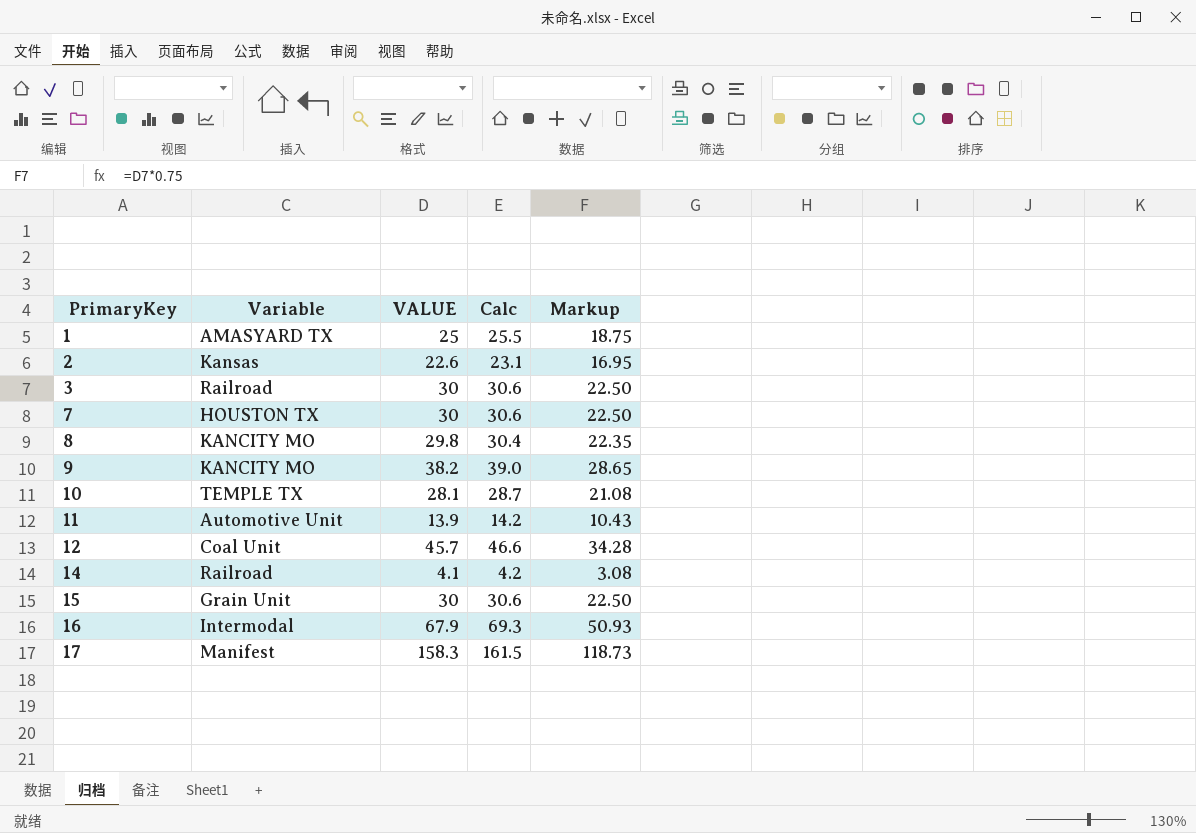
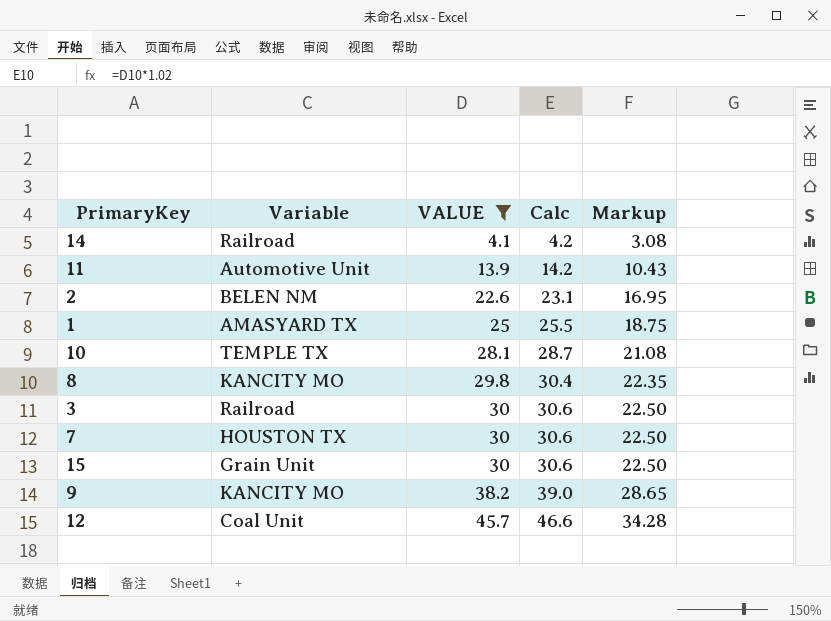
filter: none -> VALUE <= 45.7
row order: PrimaryKey ascending -> VALUE ascending
2 | Variable: Kansas -> BELEN NM

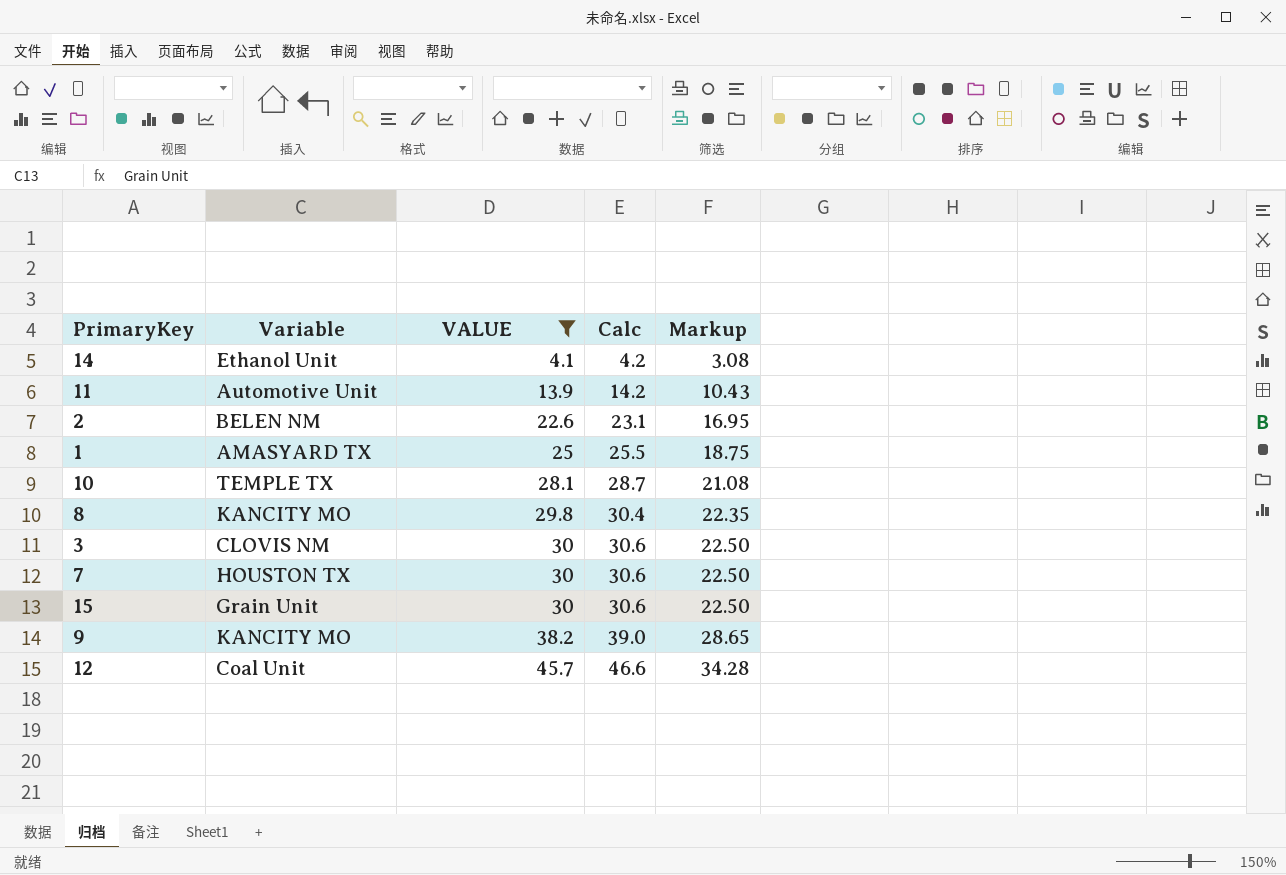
14 | Variable: Railroad -> Ethanol Unit
3 | Variable: Railroad -> CLOVIS NM

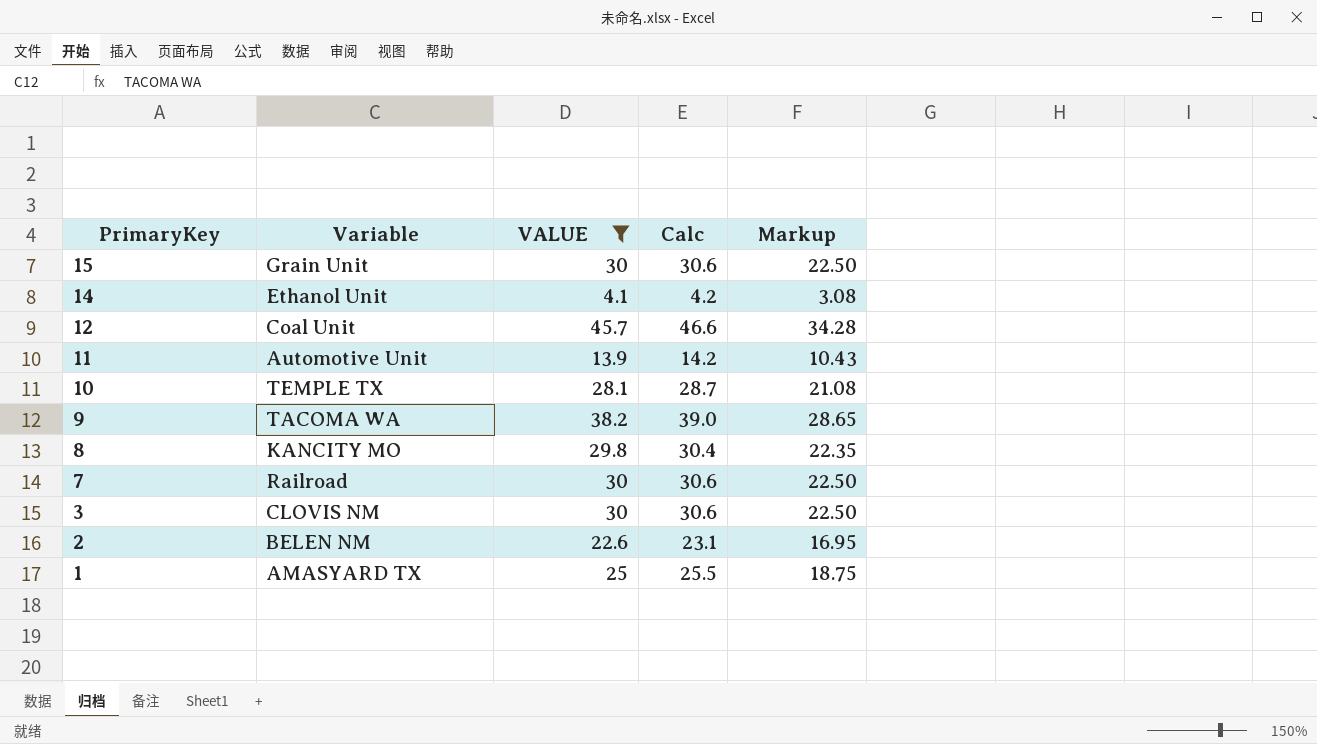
row order: VALUE ascending -> PrimaryKey descending
9 | Variable: KANCITY MO -> TACOMA WA
7 | Variable: HOUSTON TX -> Railroad

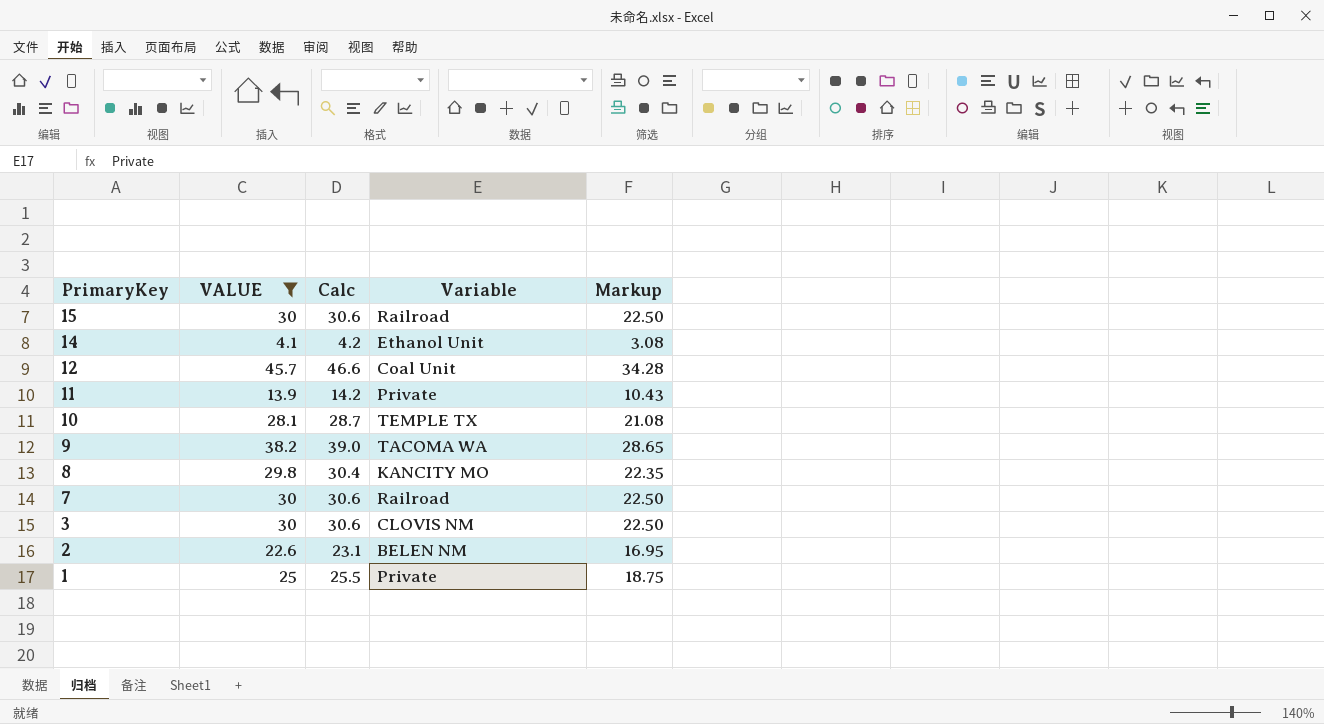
column Variable | position: 2 -> 4
15 | Variable: Grain Unit -> Railroad
11 | Variable: Automotive Unit -> Private
1 | Variable: AMASYARD TX -> Private

